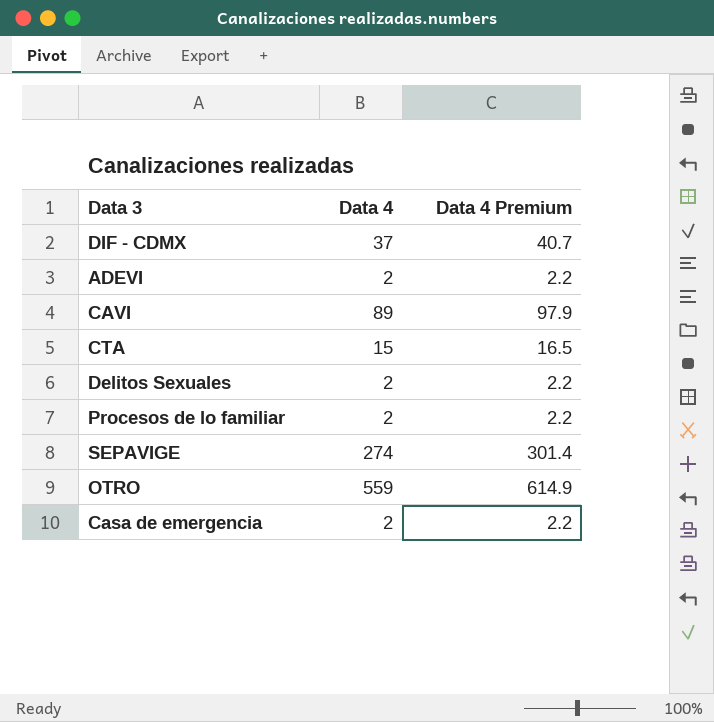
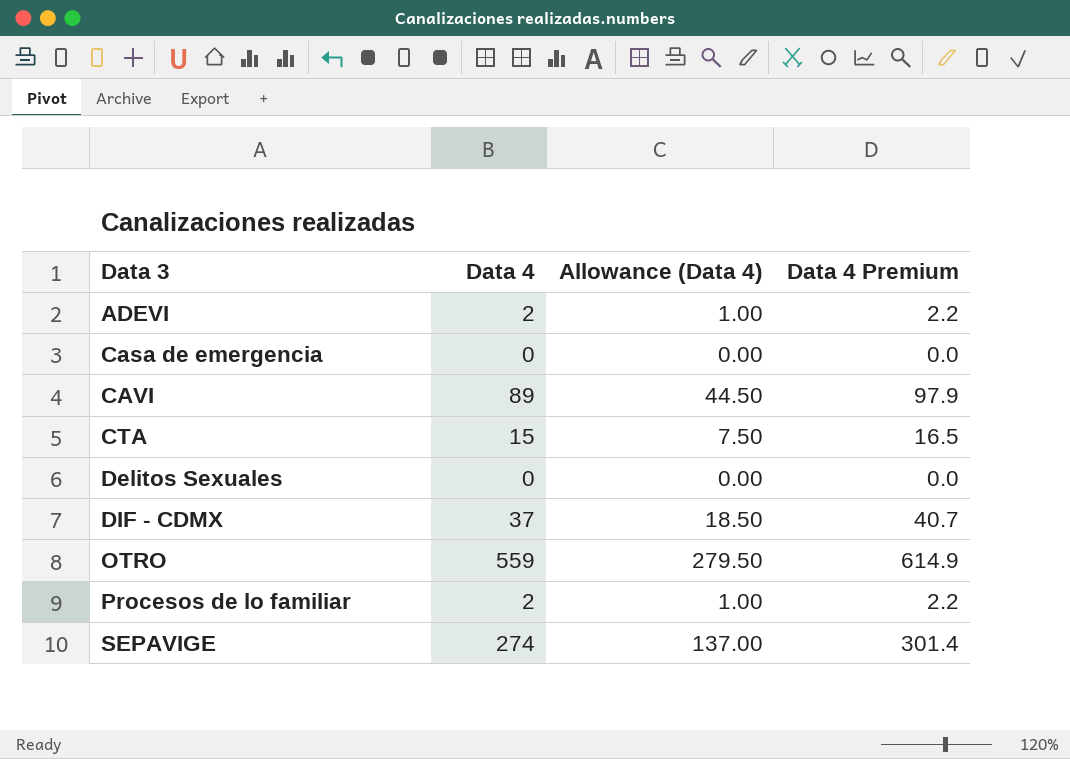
row order: none -> Data 3 ascending
column Allowance (Data 4) | formula: none -> [Data 4] * 0.5
Casa de emergencia | Data 4: 2 -> 0
Casa de emergencia | Data 4 Premium: 2.2 -> 0.0
Delitos Sexuales | Data 4: 2 -> 0
Delitos Sexuales | Data 4 Premium: 2.2 -> 0.0

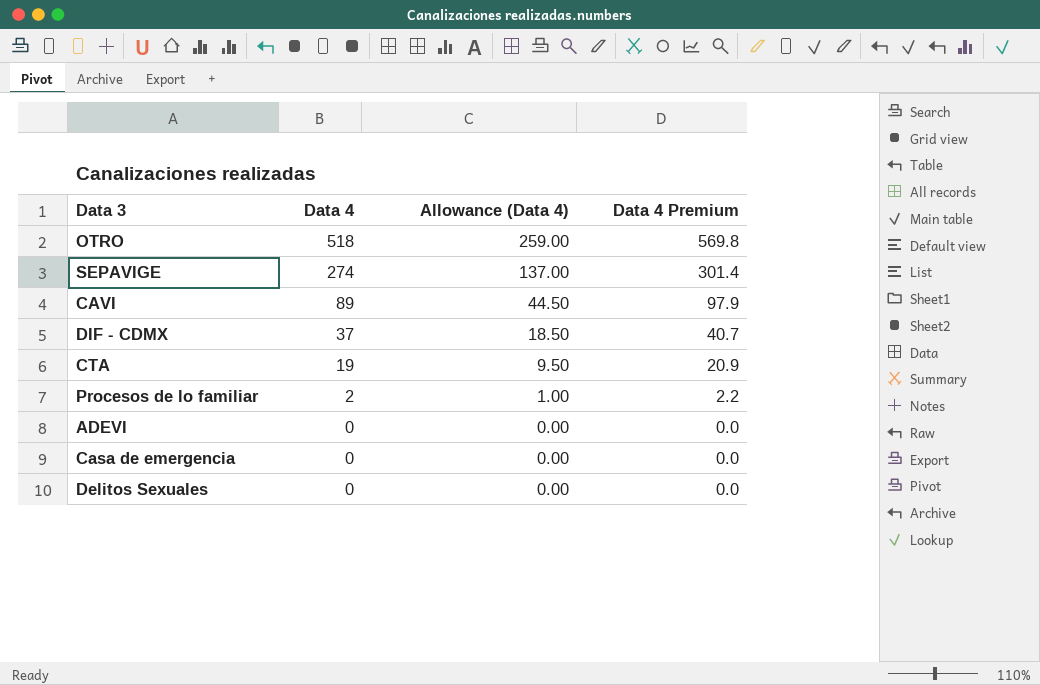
row order: Data 3 ascending -> Data 4 descending
OTRO | Data 4: 559 -> 518
OTRO | Allowance (Data 4): 279.50 -> 259.00
OTRO | Data 4 Premium: 614.9 -> 569.8
CTA | Data 4: 15 -> 19
CTA | Allowance (Data 4): 7.50 -> 9.50
CTA | Data 4 Premium: 16.5 -> 20.9
ADEVI | Data 4: 2 -> 0
ADEVI | Allowance (Data 4): 1.00 -> 0.00
ADEVI | Data 4 Premium: 2.2 -> 0.0

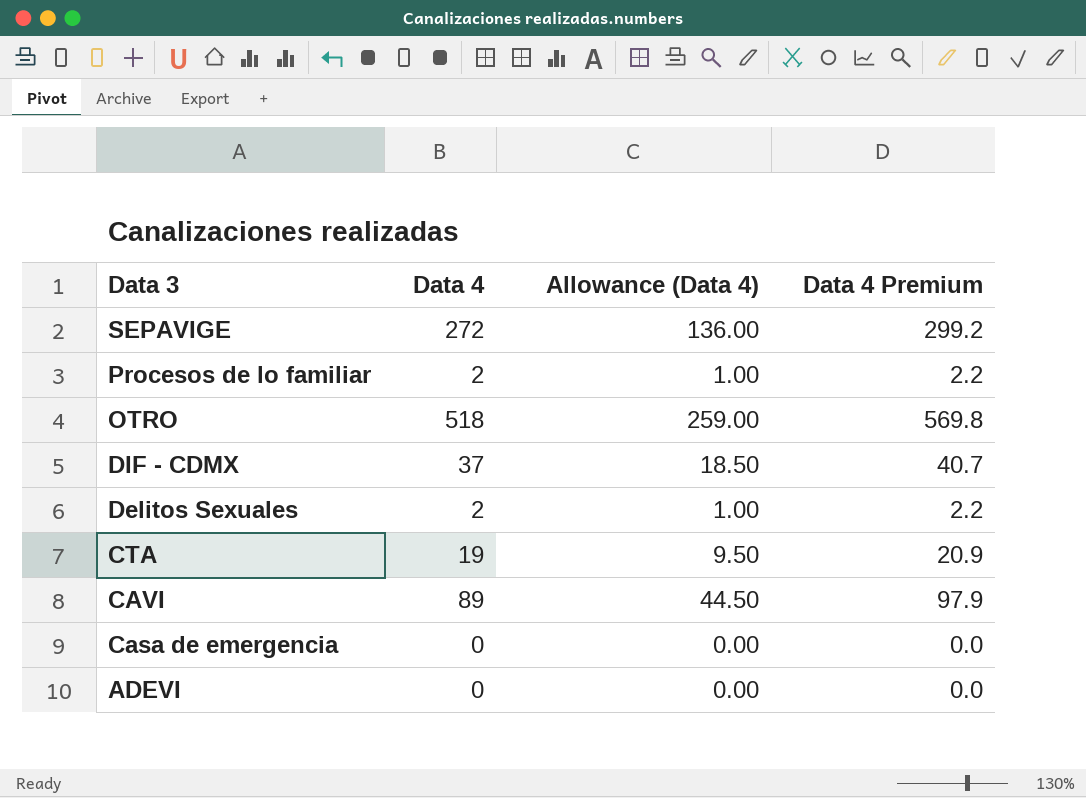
row order: Data 4 descending -> Data 3 descending
SEPAVIGE | Data 4: 274 -> 272
SEPAVIGE | Allowance (Data 4): 137.00 -> 136.00
SEPAVIGE | Data 4 Premium: 301.4 -> 299.2
Delitos Sexuales | Data 4: 0 -> 2
Delitos Sexuales | Allowance (Data 4): 0.00 -> 1.00
Delitos Sexuales | Data 4 Premium: 0.0 -> 2.2

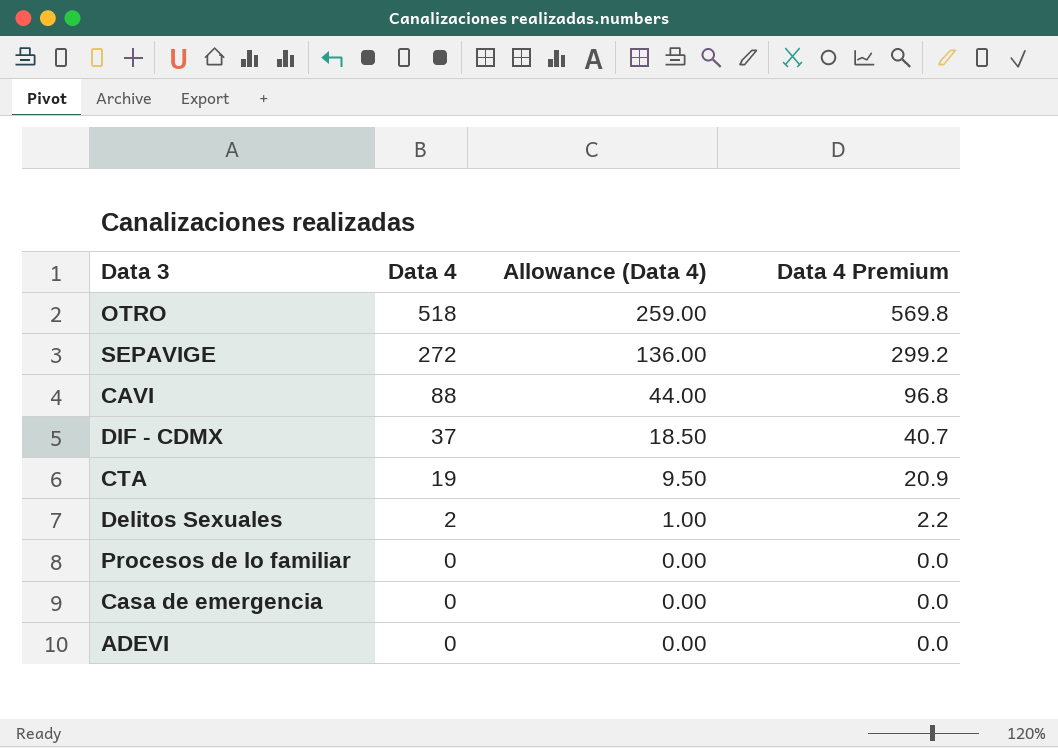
row order: Data 3 descending -> Data 4 descending
CAVI | Data 4: 89 -> 88
CAVI | Allowance (Data 4): 44.50 -> 44.00
CAVI | Data 4 Premium: 97.9 -> 96.8
Procesos de lo familiar | Data 4: 2 -> 0
Procesos de lo familiar | Allowance (Data 4): 1.00 -> 0.00
Procesos de lo familiar | Data 4 Premium: 2.2 -> 0.0

